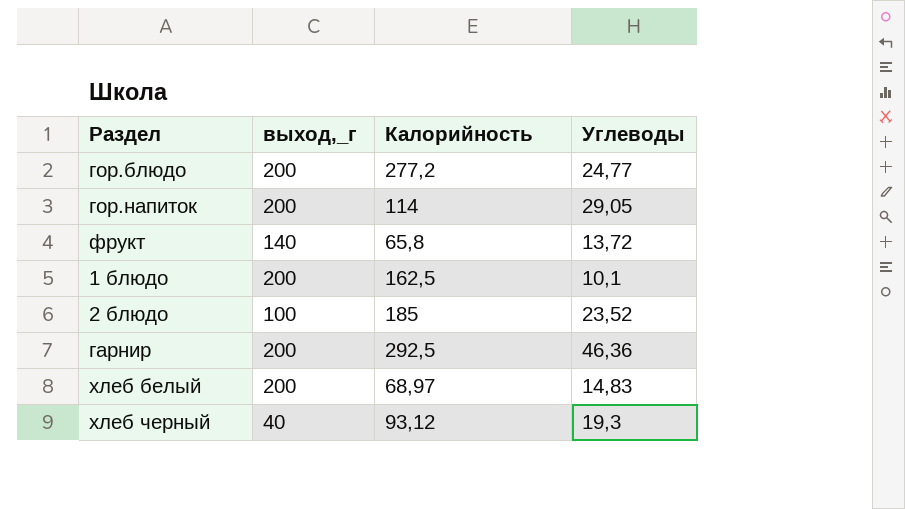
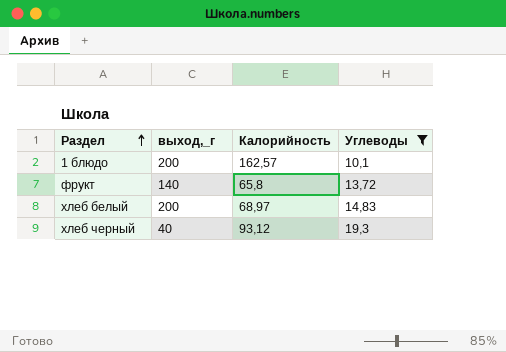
filter: none -> Углеводы <= 19,3
row order: none -> Раздел ascending
1 блюдо | Калорийность: 162,5 -> 162,57

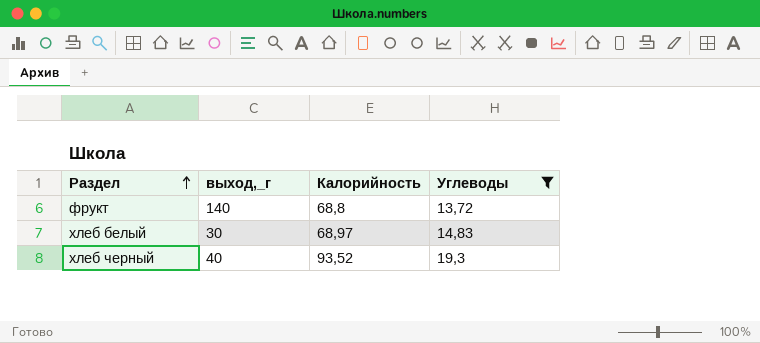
row 1 блюдо: 200 | 162,57 | 10,1 -> none
фрукт | Калорийность: 65,8 -> 68,8
хлеб белый | выход,_г: 200 -> 30
хлеб черный | Калорийность: 93,12 -> 93,52

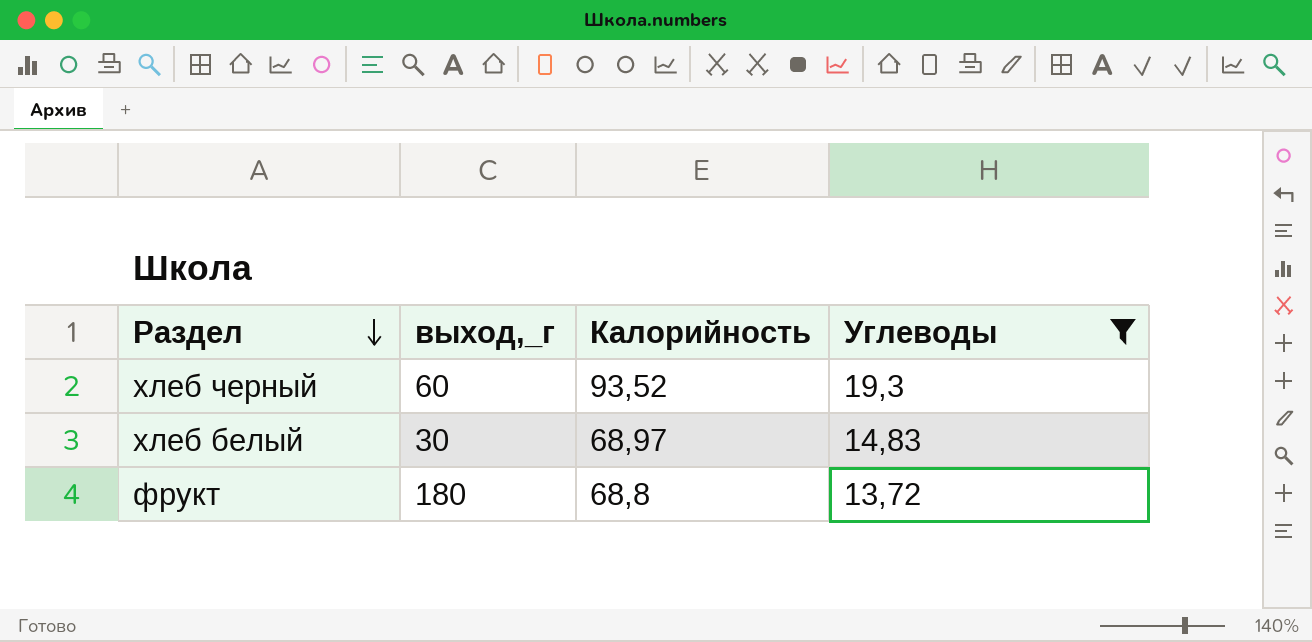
row order: Раздел ascending -> Раздел descending
хлеб черный | выход,_г: 40 -> 60
фрукт | выход,_г: 140 -> 180

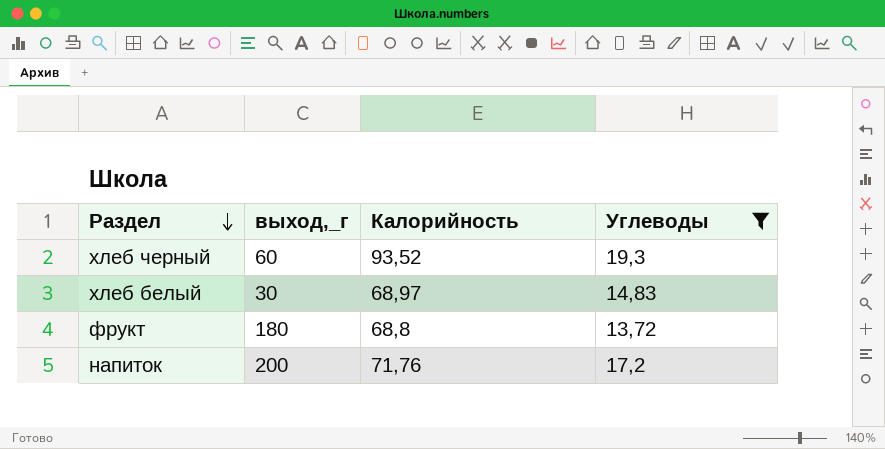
row напиток: none -> 200 | 71,76 | 17,2

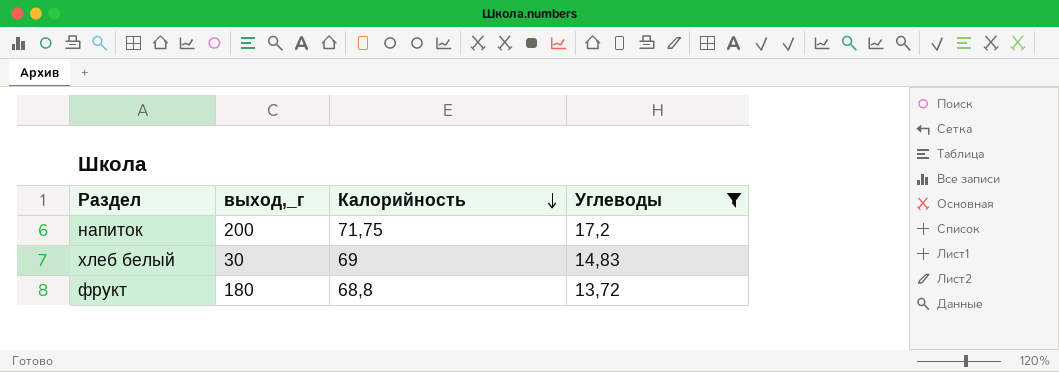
row order: Раздел descending -> Калорийность descending
row хлеб черный: 60 | 93,52 | 19,3 -> none
напиток | Калорийность: 71,76 -> 71,75
хлеб белый | Калорийность: 68,97 -> 69

